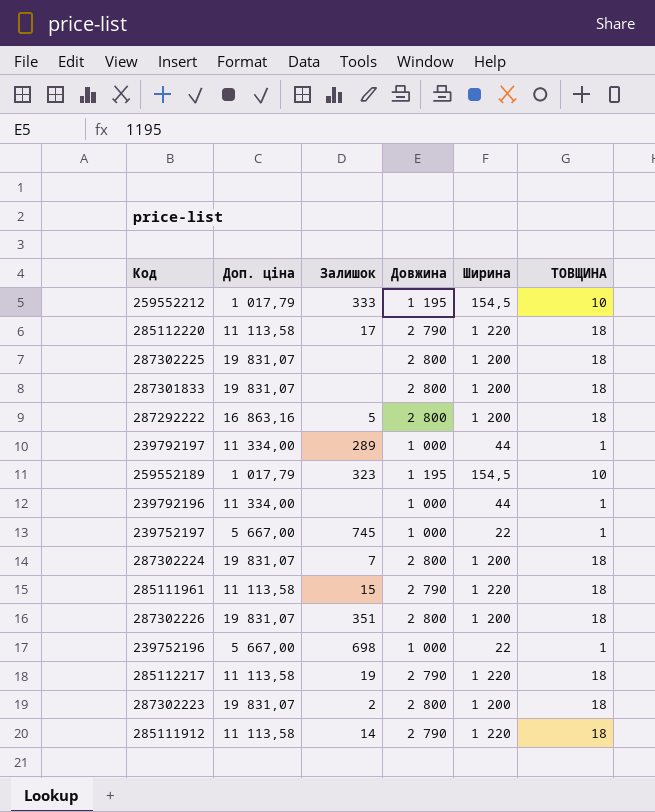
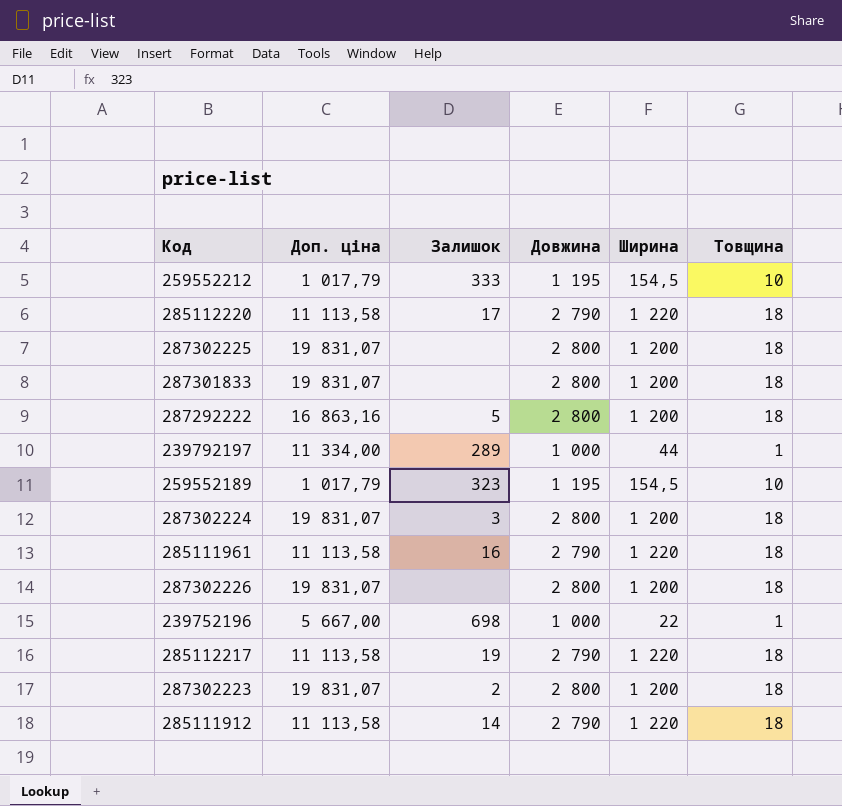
column name: ТОВЩИНА -> Товщина
row 239792196: 11 334,00 | none | 1 000 | 44 | 1 -> none
row 239752197: 5 667,00 | 745 | 1 000 | 22 | 1 -> none
287302224 | Залишок: 7 -> 3
285111961 | Залишок: 15 -> 16
287302226 | Залишок: 351 -> none

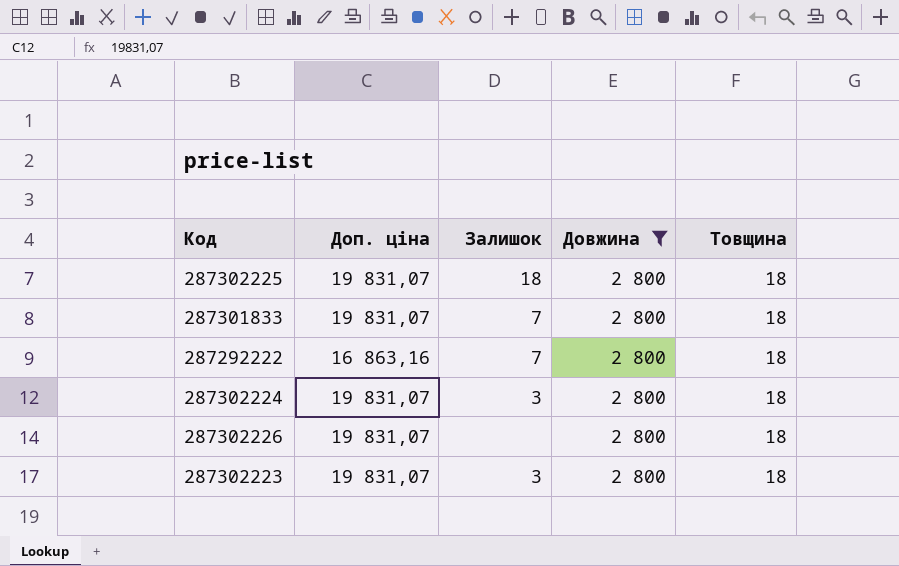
filter: none -> Довжина = 2 800
column Ширина | position: 5 -> none
287302225 | Залишок: none -> 18
287301833 | Залишок: none -> 7
287292222 | Залишок: 5 -> 7
287302223 | Залишок: 2 -> 3

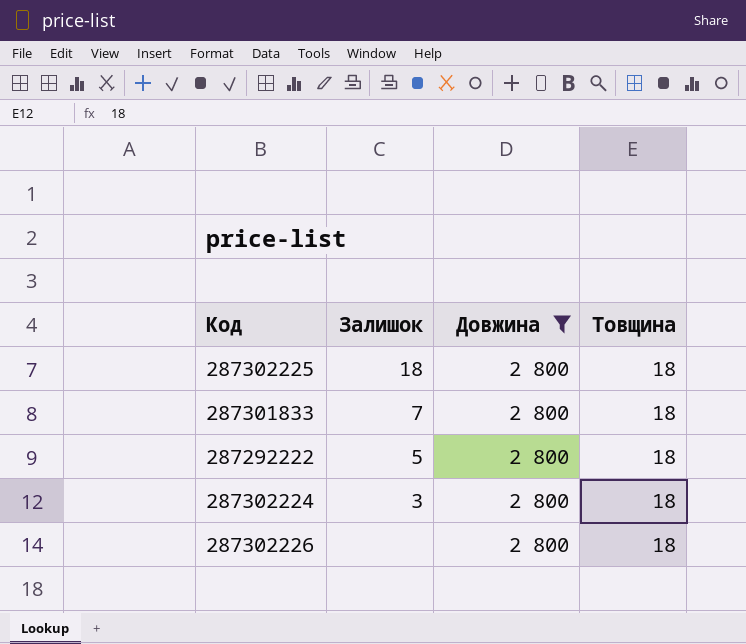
column Доп. ціна | position: 2 -> none
row 287302223: 19 831,07 | 3 | 2 800 | 18 -> none
287292222 | Залишок: 7 -> 5

